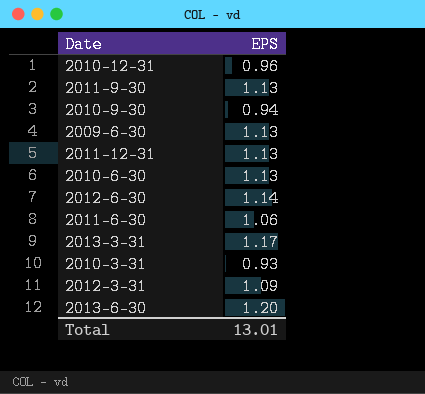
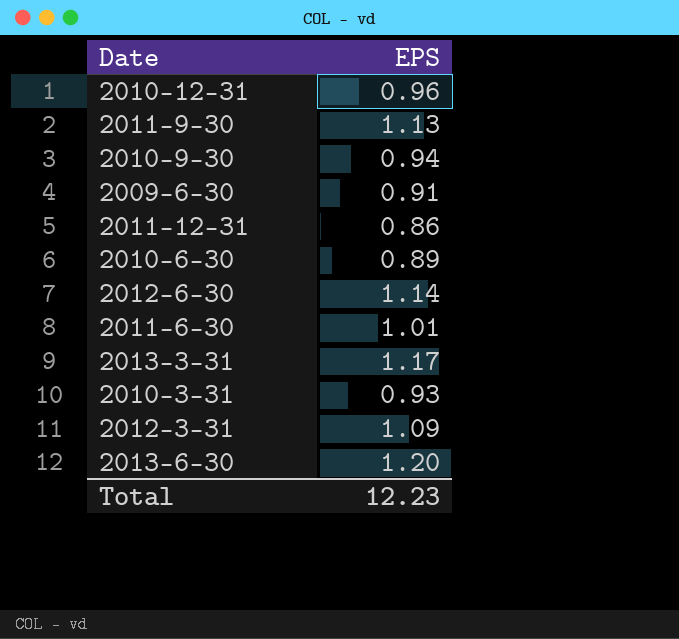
2009-6-30 | EPS: 1.13 -> 0.91
2011-12-31 | EPS: 1.13 -> 0.86
2010-6-30 | EPS: 1.13 -> 0.89
2011-6-30 | EPS: 1.06 -> 1.01
Total | EPS: 13.01 -> 12.23

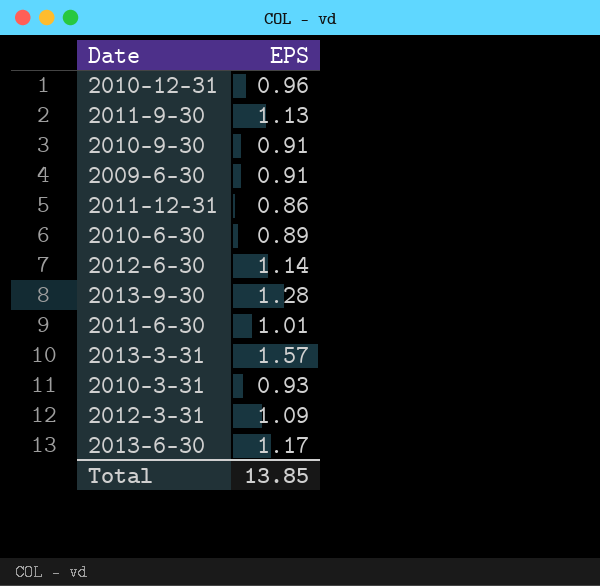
2010-9-30 | EPS: 0.94 -> 0.91
row 2013-9-30: none -> 1.28
2013-3-31 | EPS: 1.17 -> 1.57
2013-6-30 | EPS: 1.20 -> 1.17
Total | EPS: 12.23 -> 13.85

